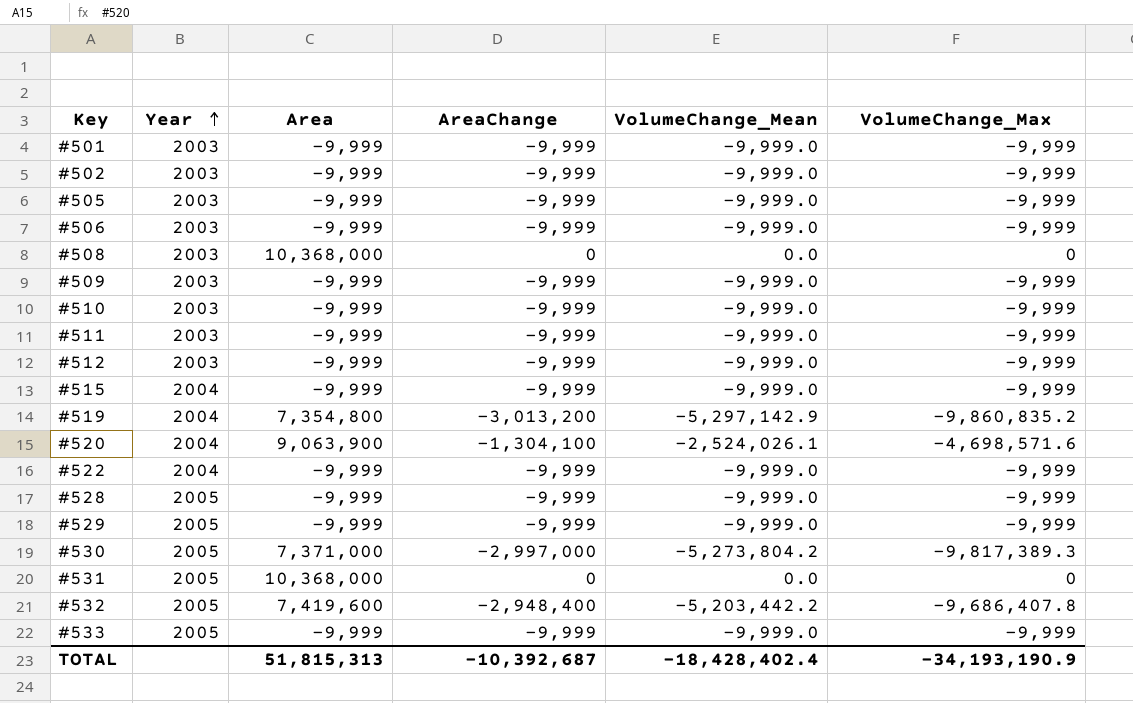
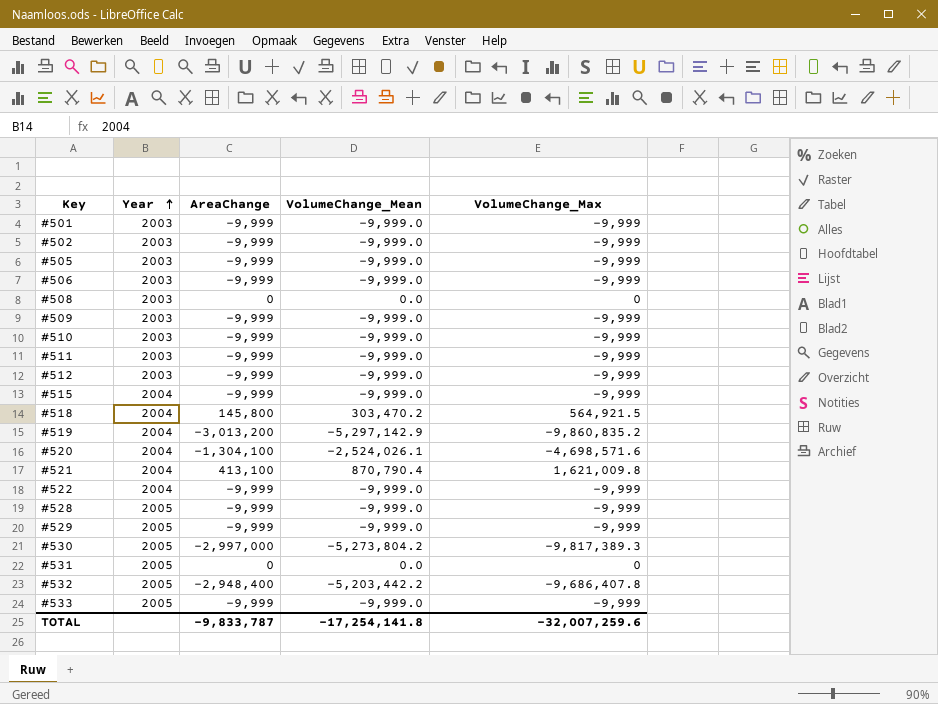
column Area | position: 3 -> none
row #518: none -> 2004 | 145,800 | 303,470.2 | 564,921.5
row #521: none -> 2004 | 413,100 | 870,790.4 | 1,621,009.8
TOTAL | AreaChange: -10,392,687 -> -9,833,787
TOTAL | VolumeChange_Mean: -18,428,402.4 -> -17,254,141.8
TOTAL | VolumeChange_Max: -34,193,190.9 -> -32,007,259.6

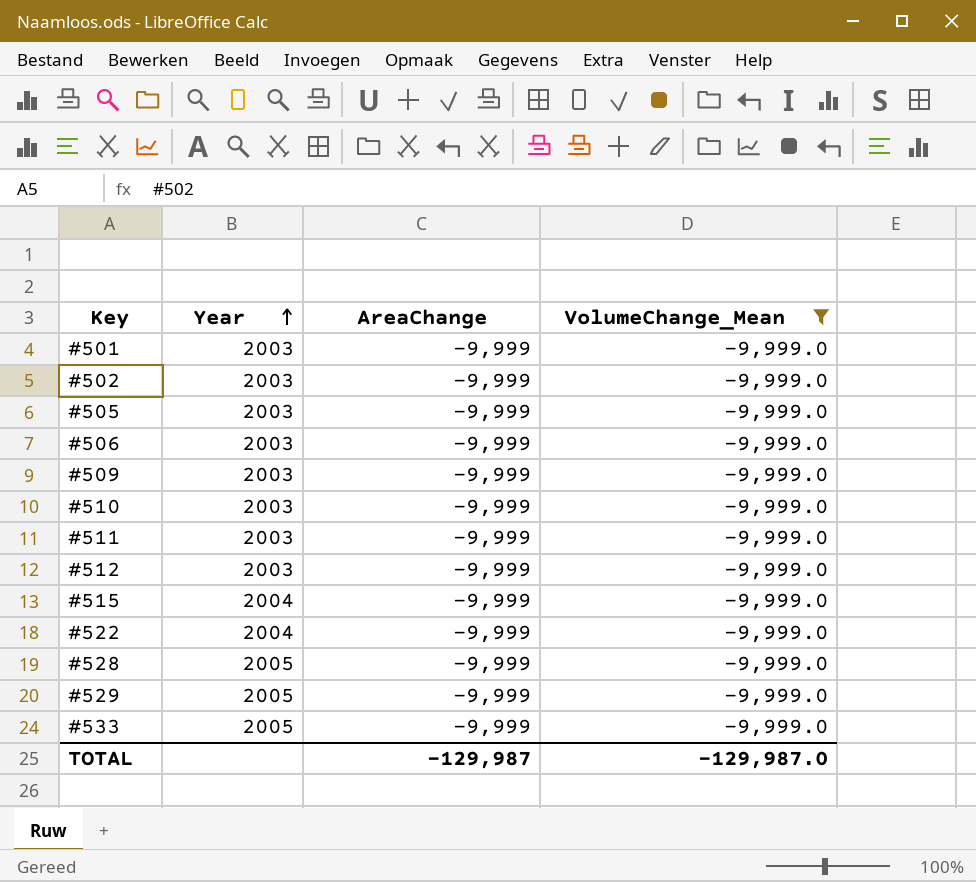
filter: none -> VolumeChange_Mean = -9,999.0
column VolumeChange_Max | position: 5 -> none
TOTAL | AreaChange: -9,833,787 -> -129,987
TOTAL | VolumeChange_Mean: -17,254,141.8 -> -129,987.0

